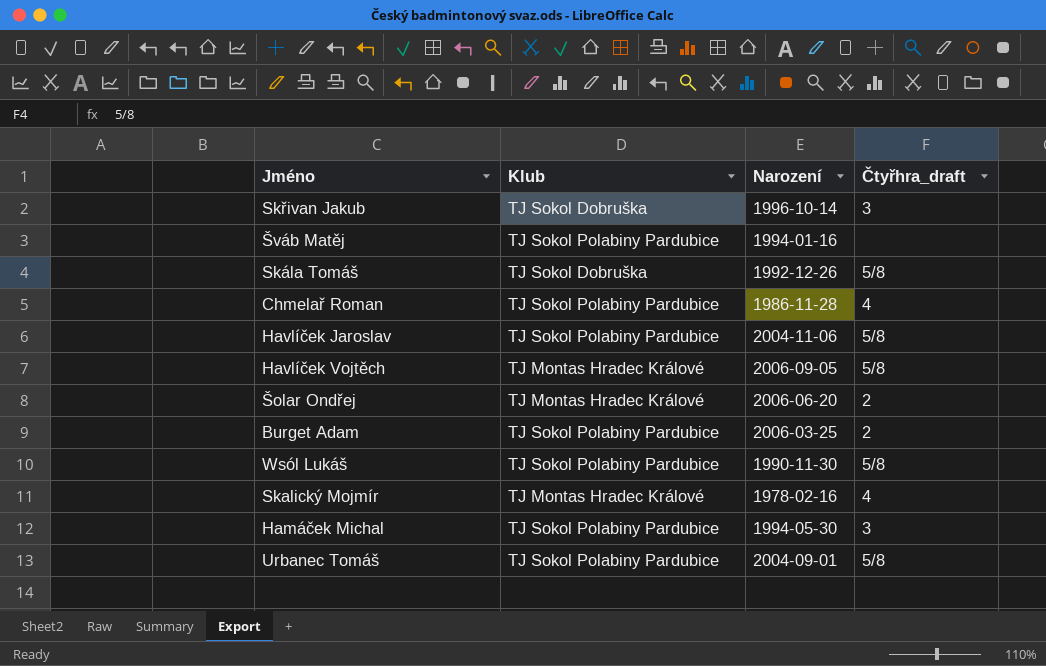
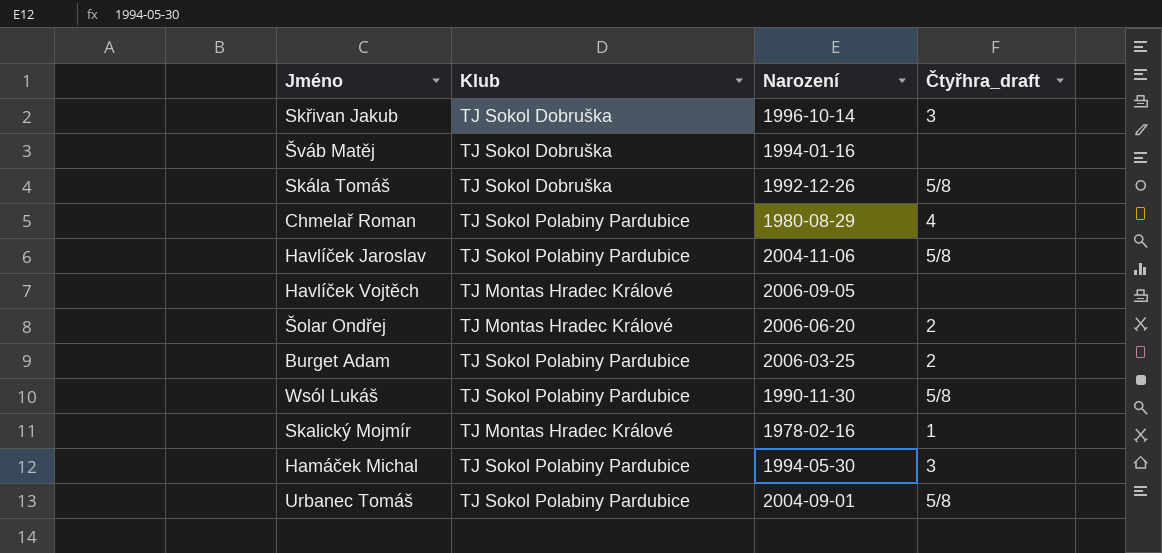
Šváb Matěj | Klub: TJ Sokol Polabiny Pardubice -> TJ Sokol Dobruška
Chmelař Roman | Narození: 1986-11-28 -> 1980-08-29
Havlíček Vojtěch | Čtyřhra_draft: 5/8 -> none
Skalický Mojmír | Čtyřhra_draft: 4 -> 1

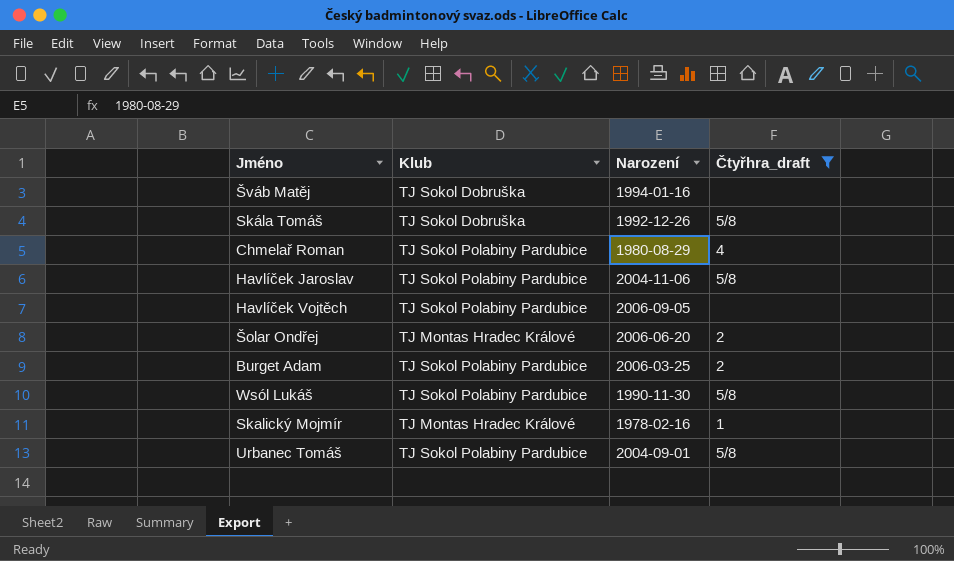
filter: none -> Čtyřhra_draft != 3
Havlíček Vojtěch | Klub: TJ Montas Hradec Králové -> TJ Sokol Polabiny Pardubice

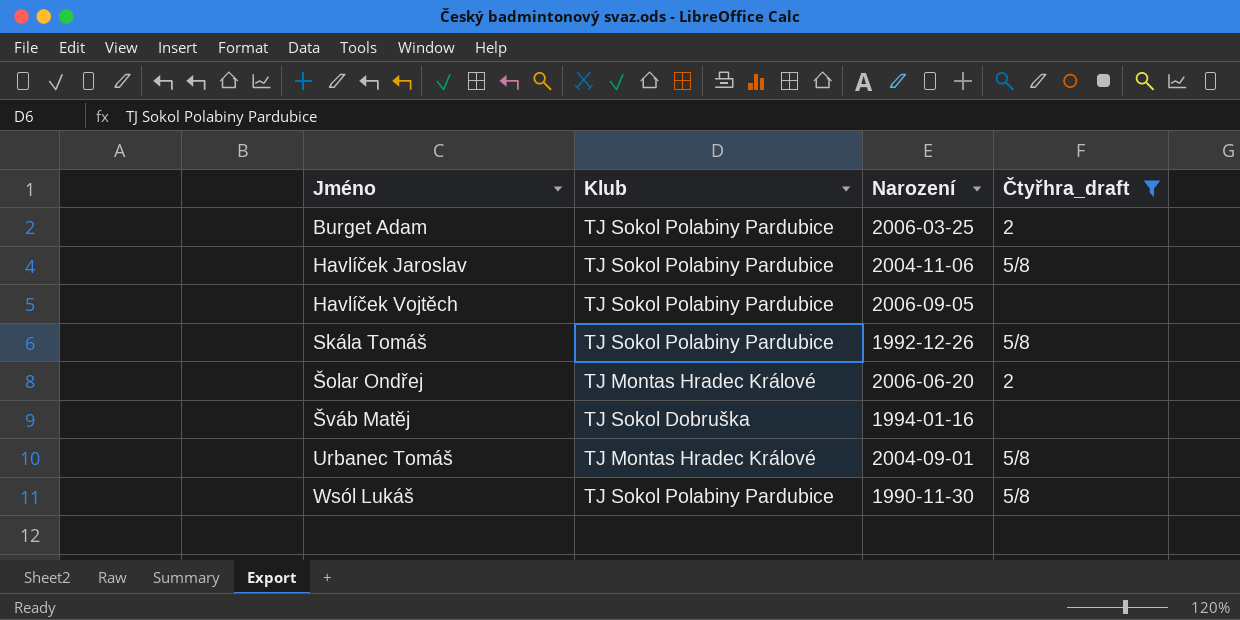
row order: none -> Jméno ascending
row Chmelař Roman: TJ Sokol Polabiny Pardubice | 1980-08-29 | 4 -> none
row Skalický Mojmír: TJ Montas Hradec Králové | 1978-02-16 | 1 -> none
Skála Tomáš | Klub: TJ Sokol Dobruška -> TJ Sokol Polabiny Pardubice
Urbanec Tomáš | Klub: TJ Sokol Polabiny Pardubice -> TJ Montas Hradec Králové

